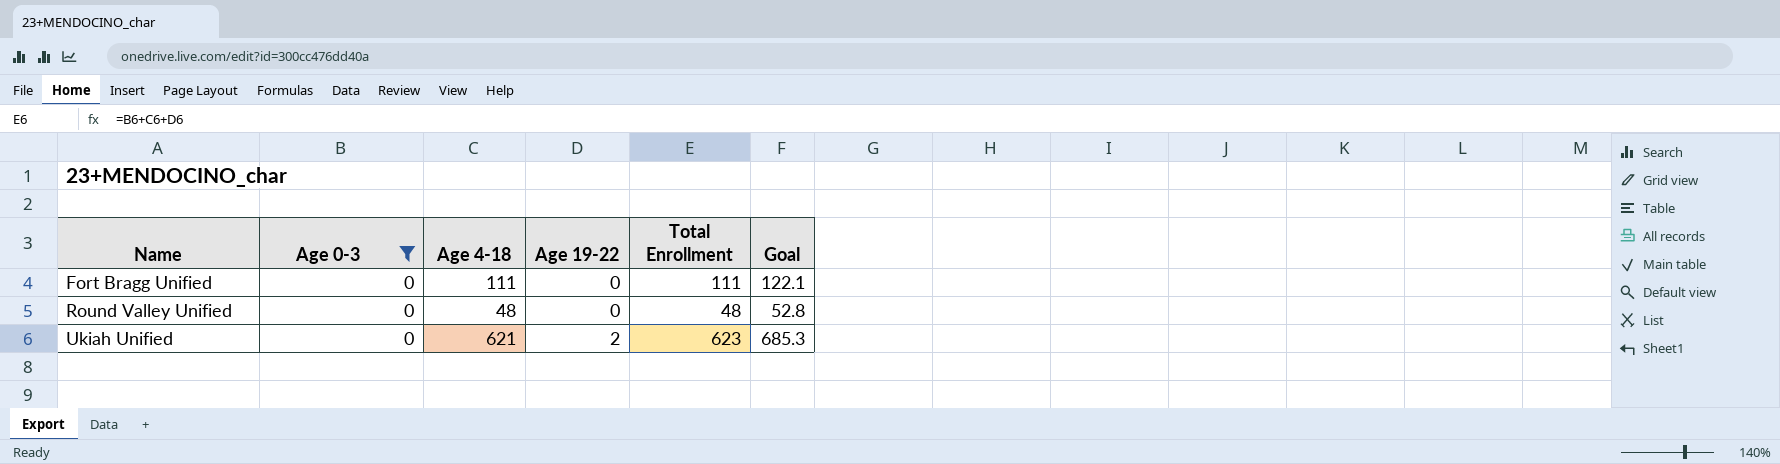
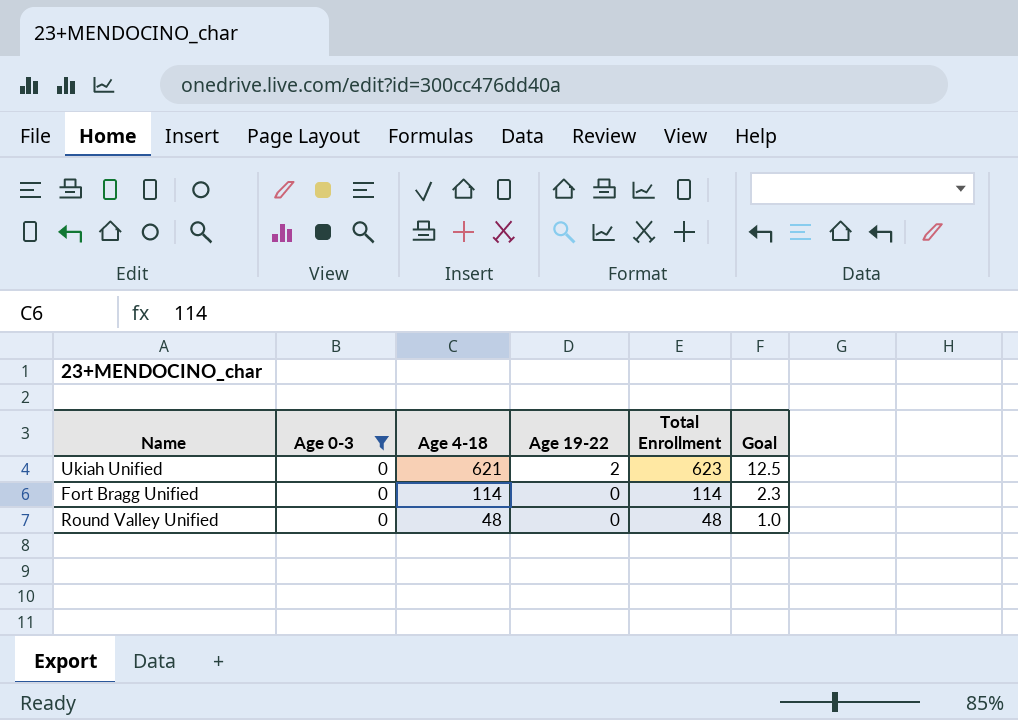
row order: Name ascending -> Age 4-18 descending
column Goal | formula: [Total Enrollment] * 1.1 -> [Total Enrollment] * 0.02
Fort Bragg Unified | Age 4-18: 111 -> 114
Fort Bragg Unified | Total Enrollment: 111 -> 114

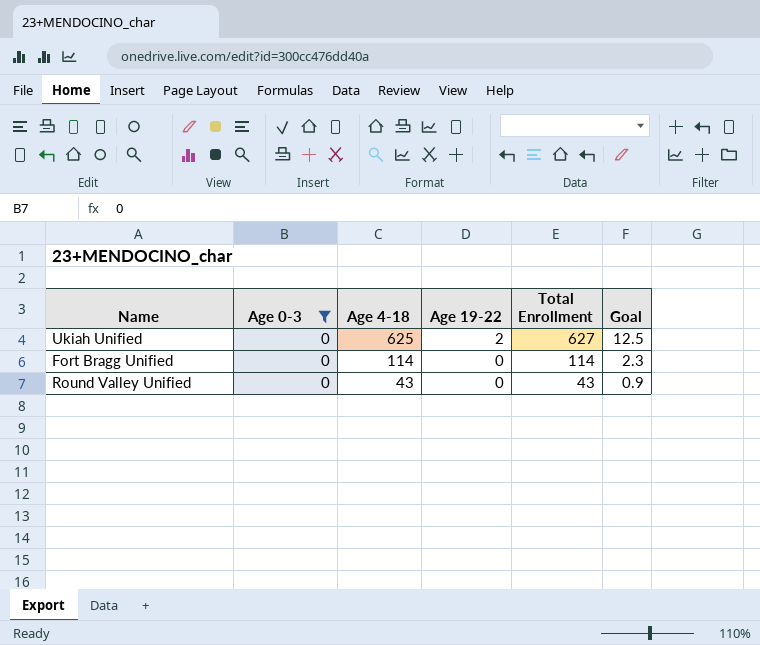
Ukiah Unified | Age 4-18: 621 -> 625
Ukiah Unified | Total Enrollment: 623 -> 627
Round Valley Unified | Age 4-18: 48 -> 43
Round Valley Unified | Total Enrollment: 48 -> 43
Round Valley Unified | Goal: 1.0 -> 0.9

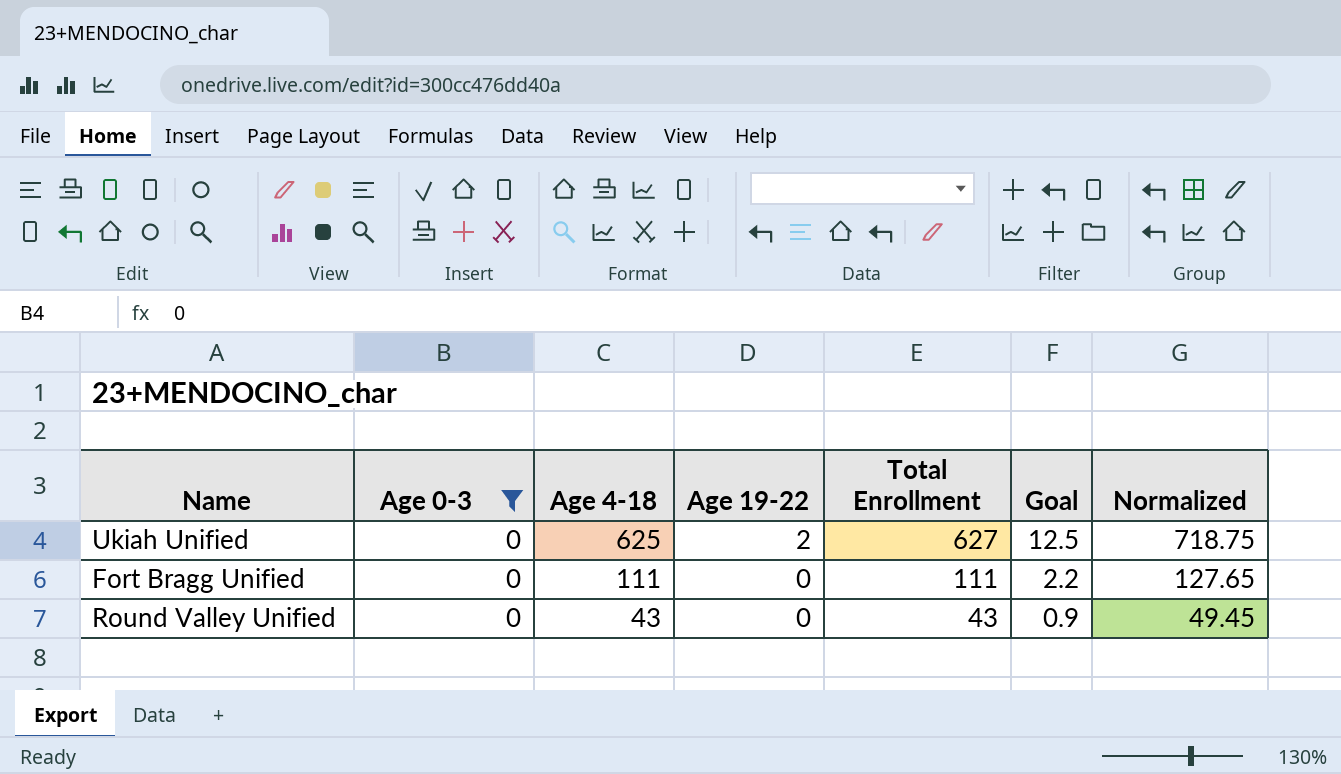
column Normalized | formula: none -> [Age 4-18] * 1.15
Fort Bragg Unified | Age 4-18: 114 -> 111
Fort Bragg Unified | Total Enrollment: 114 -> 111
Fort Bragg Unified | Goal: 2.3 -> 2.2

